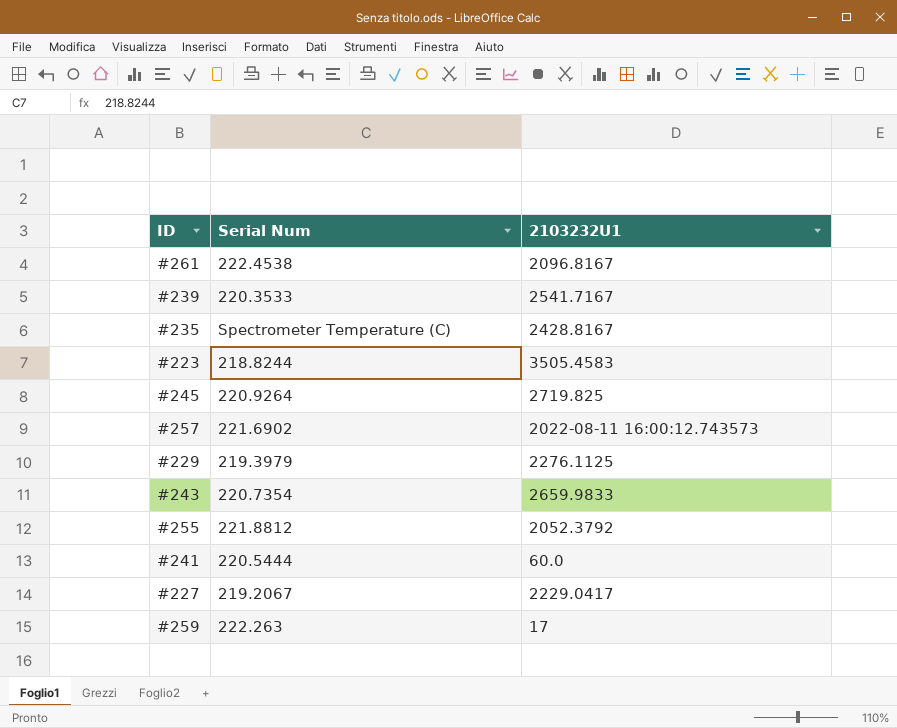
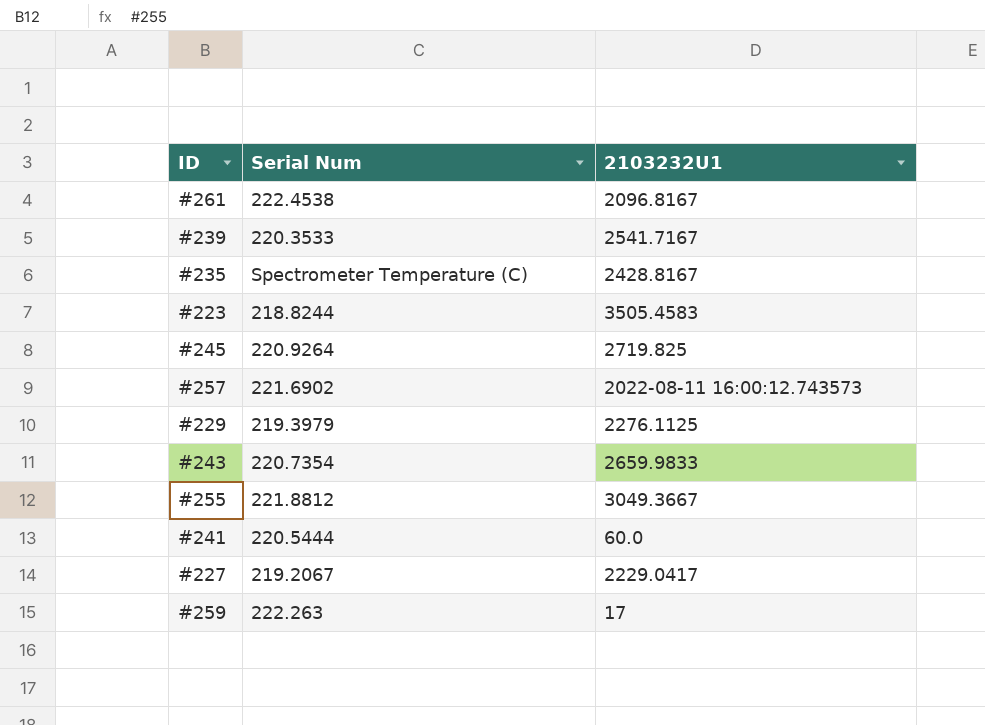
#255 | 2103232U1: 2052.3792 -> 3049.3667

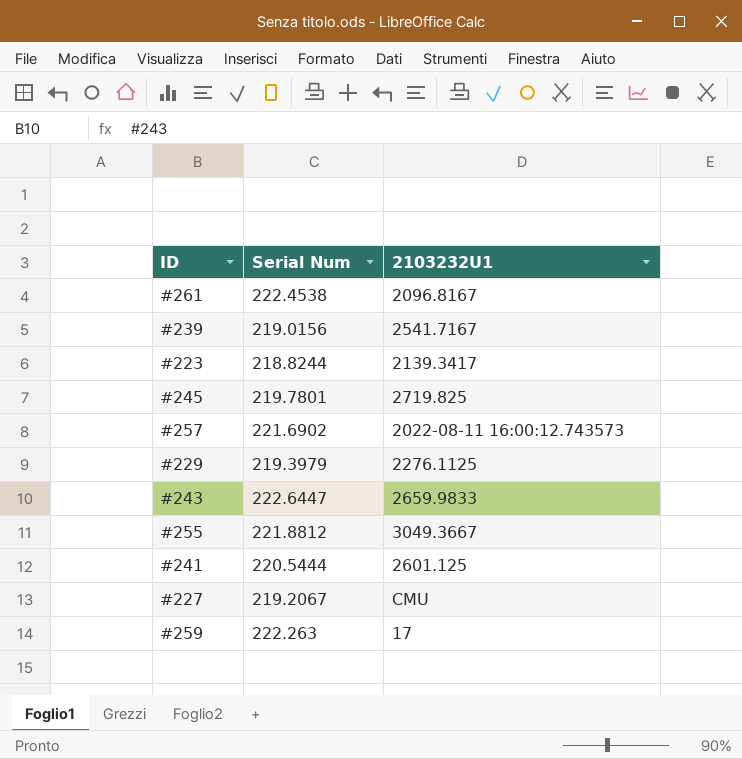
row #235: Spectrometer Temperature (C) | 2428.8167 -> none
#239 | Serial Num: 220.3533 -> 219.0156
#223 | 2103232U1: 3505.4583 -> 2139.3417
#245 | Serial Num: 220.9264 -> 219.7801
#243 | Serial Num: 220.7354 -> 222.6447
#241 | 2103232U1: 60.0 -> 2601.125
#227 | 2103232U1: 2229.0417 -> CMU

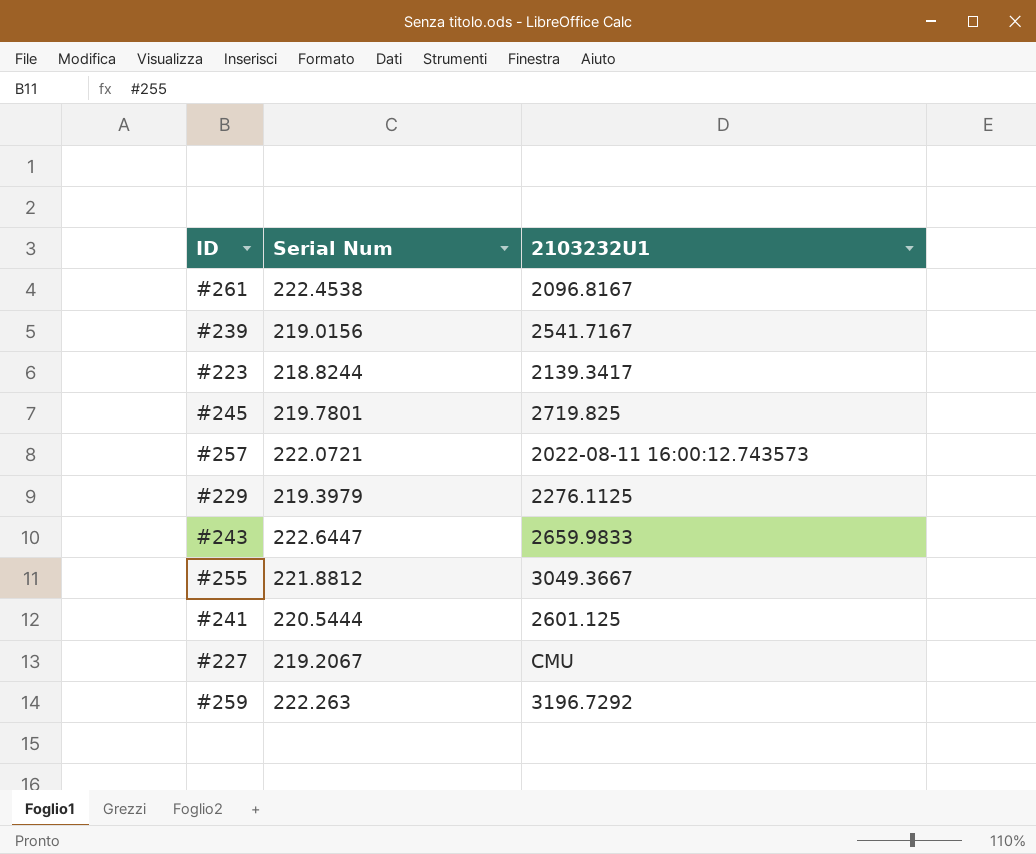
#257 | Serial Num: 221.6902 -> 222.0721
#259 | 2103232U1: 17 -> 3196.7292

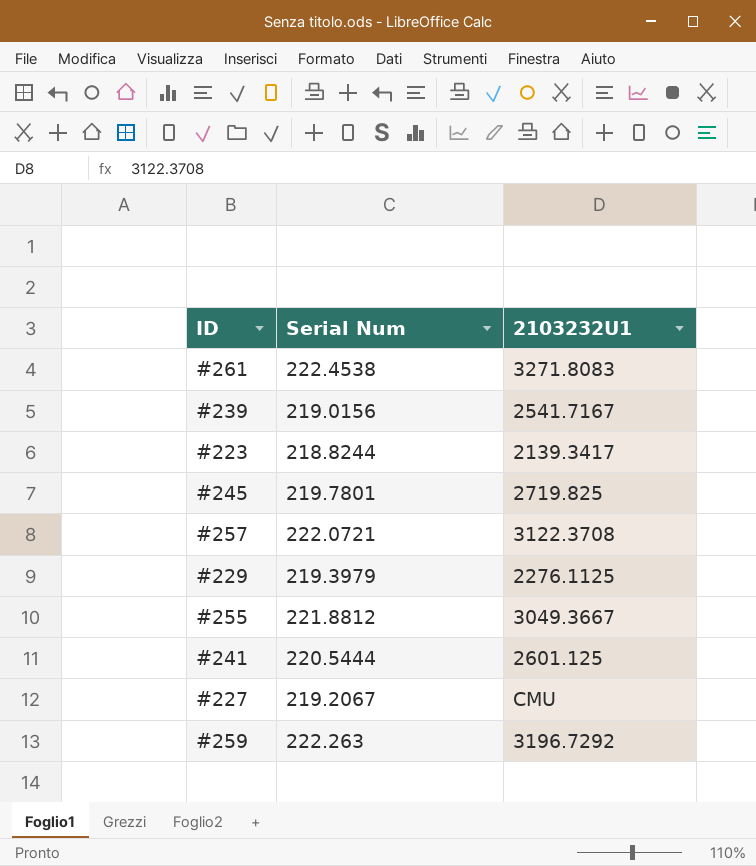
row #243: 222.6447 | 2659.9833 -> none
#261 | 2103232U1: 2096.8167 -> 3271.8083
#257 | 2103232U1: 2022-08-11 16:00:12.743573 -> 3122.3708

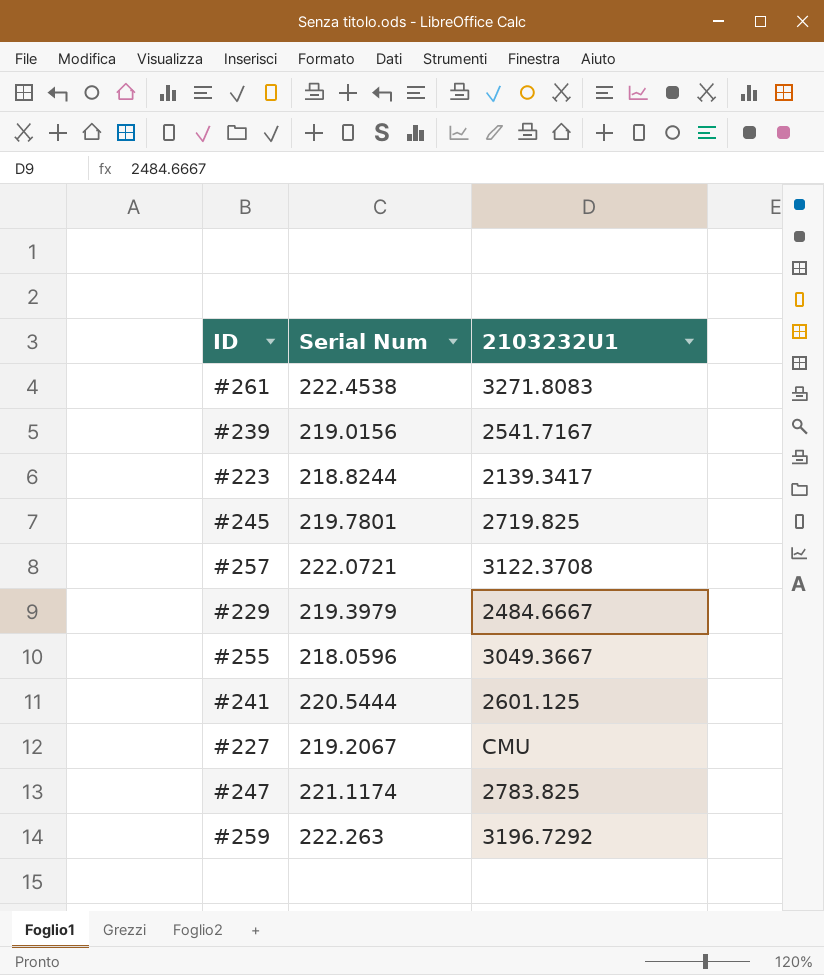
#229 | 2103232U1: 2276.1125 -> 2484.6667
#255 | Serial Num: 221.8812 -> 218.0596
row #247: none -> 221.1174 | 2783.825

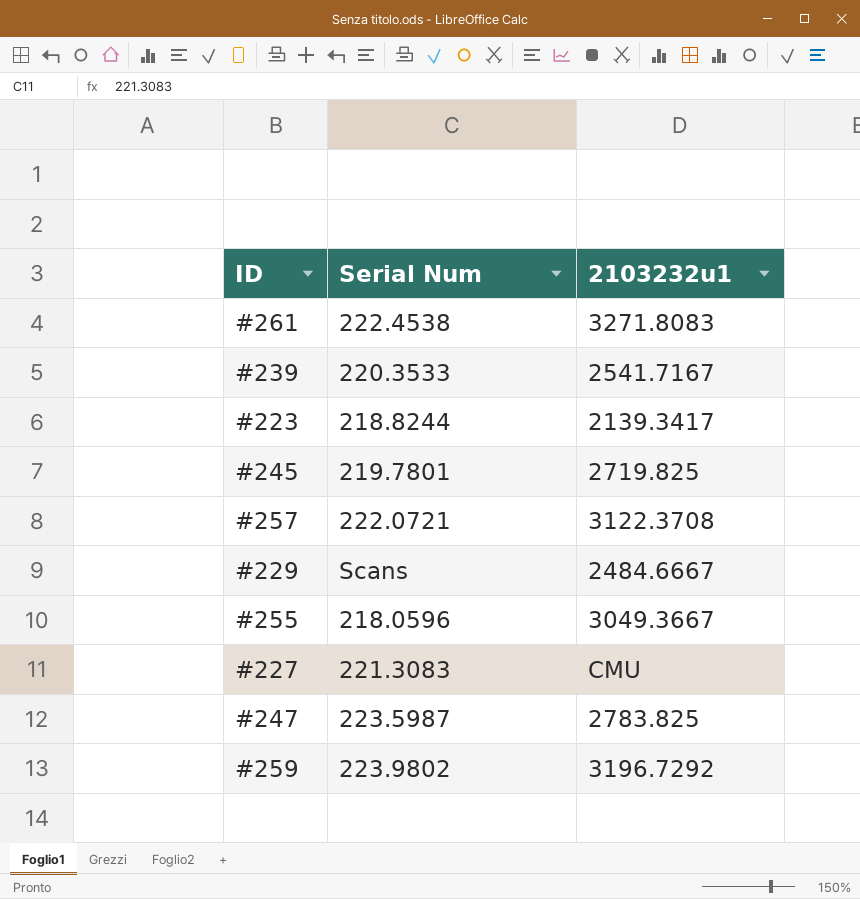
column name: 2103232U1 -> 2103232u1
row #241: 220.5444 | 2601.125 -> none
#239 | Serial Num: 219.0156 -> 220.3533
#229 | Serial Num: 219.3979 -> Scans
#227 | Serial Num: 219.2067 -> 221.3083
#247 | Serial Num: 221.1174 -> 223.5987
#259 | Serial Num: 222.263 -> 223.9802

